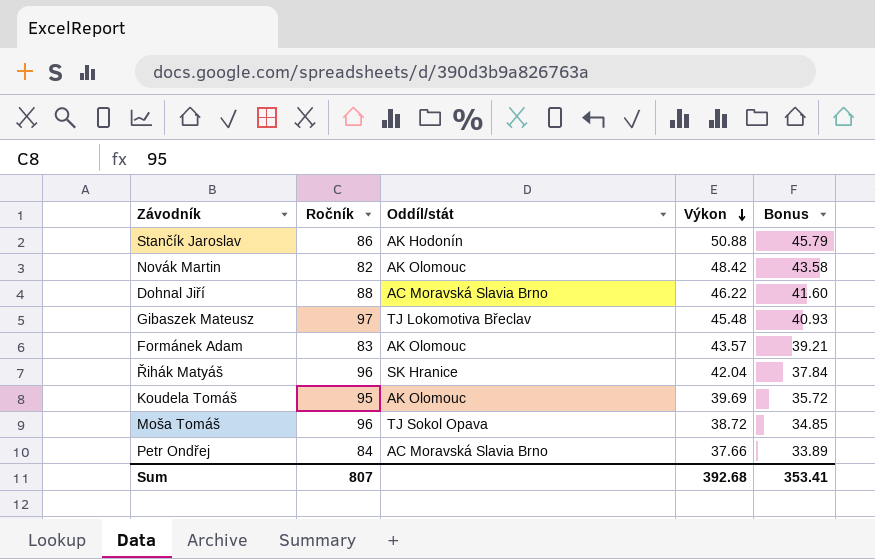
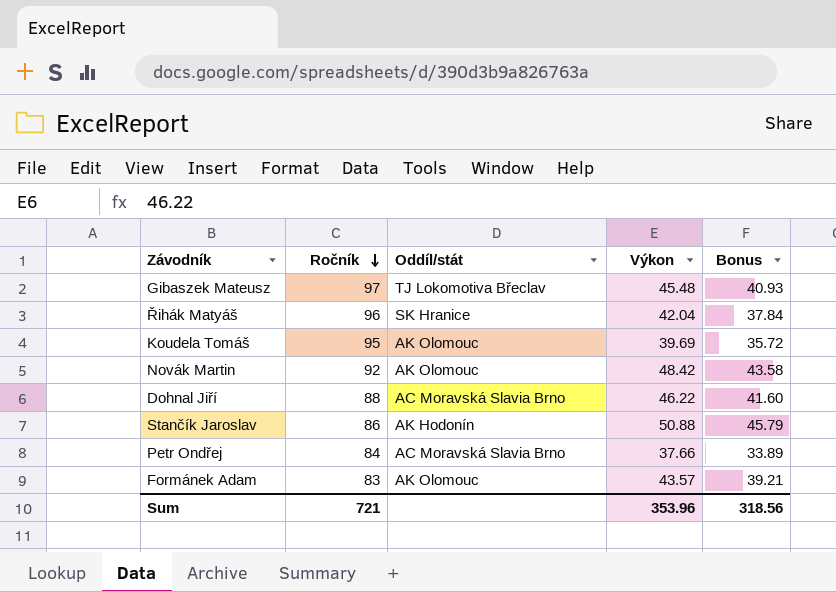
row order: Výkon descending -> Ročník descending
row Moša Tomáš: 96 | TJ Sokol Opava | 38.72 | 34.85 -> none
Novák Martin | Ročník: 82 -> 92
Sum | Ročník: 807 -> 721
Sum | Výkon: 392.68 -> 353.96
Sum | Bonus: 353.41 -> 318.56

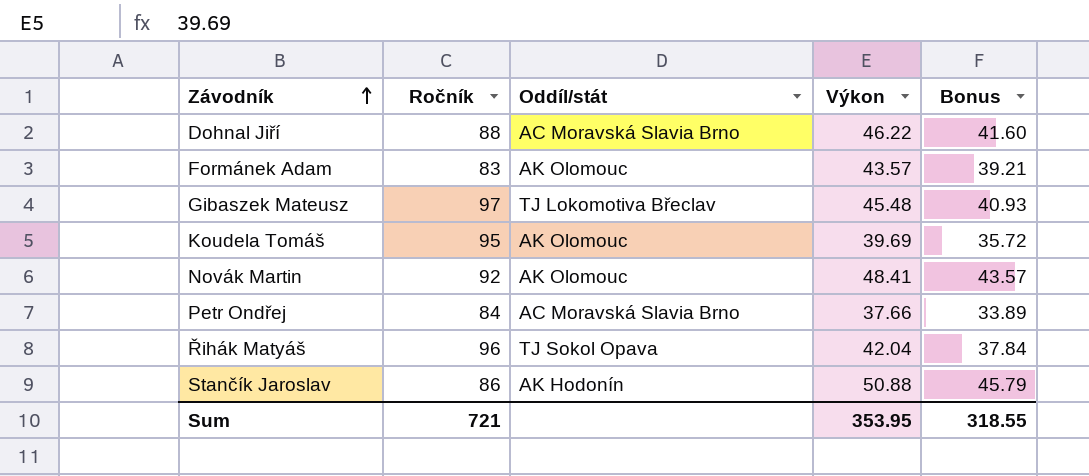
row order: Ročník descending -> Závodník ascending
Novák Martin | Výkon: 48.42 -> 48.41
Novák Martin | Bonus: 43.58 -> 43.57
Řihák Matyáš | Oddíl/stát: SK Hranice -> TJ Sokol Opava
Sum | Výkon: 353.96 -> 353.95
Sum | Bonus: 318.56 -> 318.55

